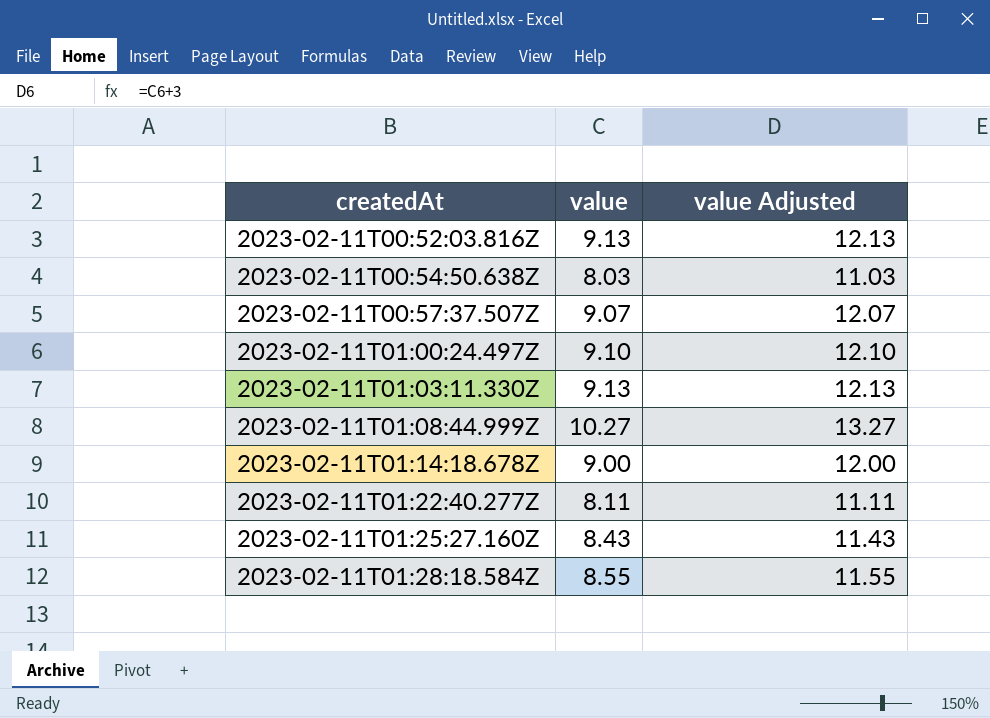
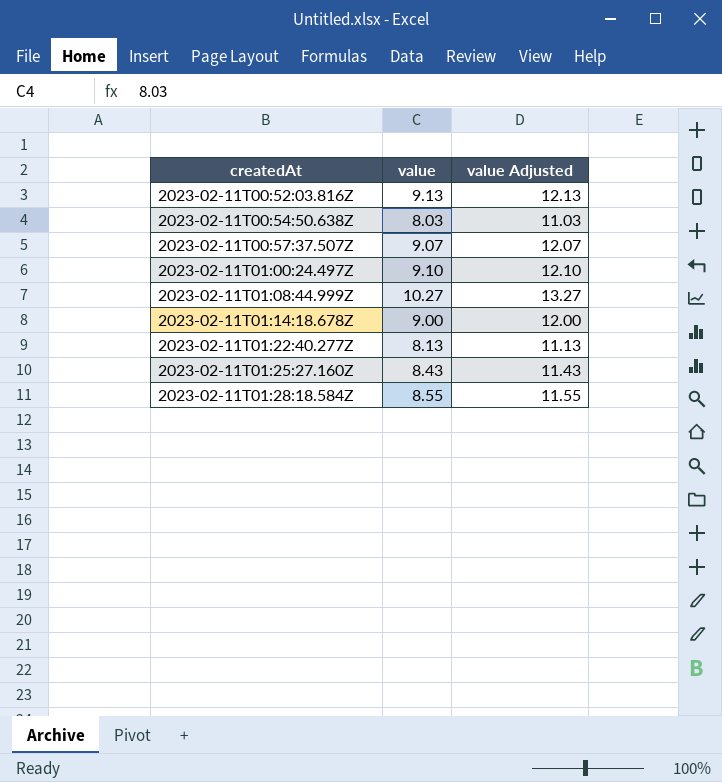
row 2023-02-11T01:03:11.330Z: 9.13 | 12.13 -> none
2023-02-11T01:22:40.277Z | value: 8.11 -> 8.13
2023-02-11T01:22:40.277Z | value Adjusted: 11.11 -> 11.13

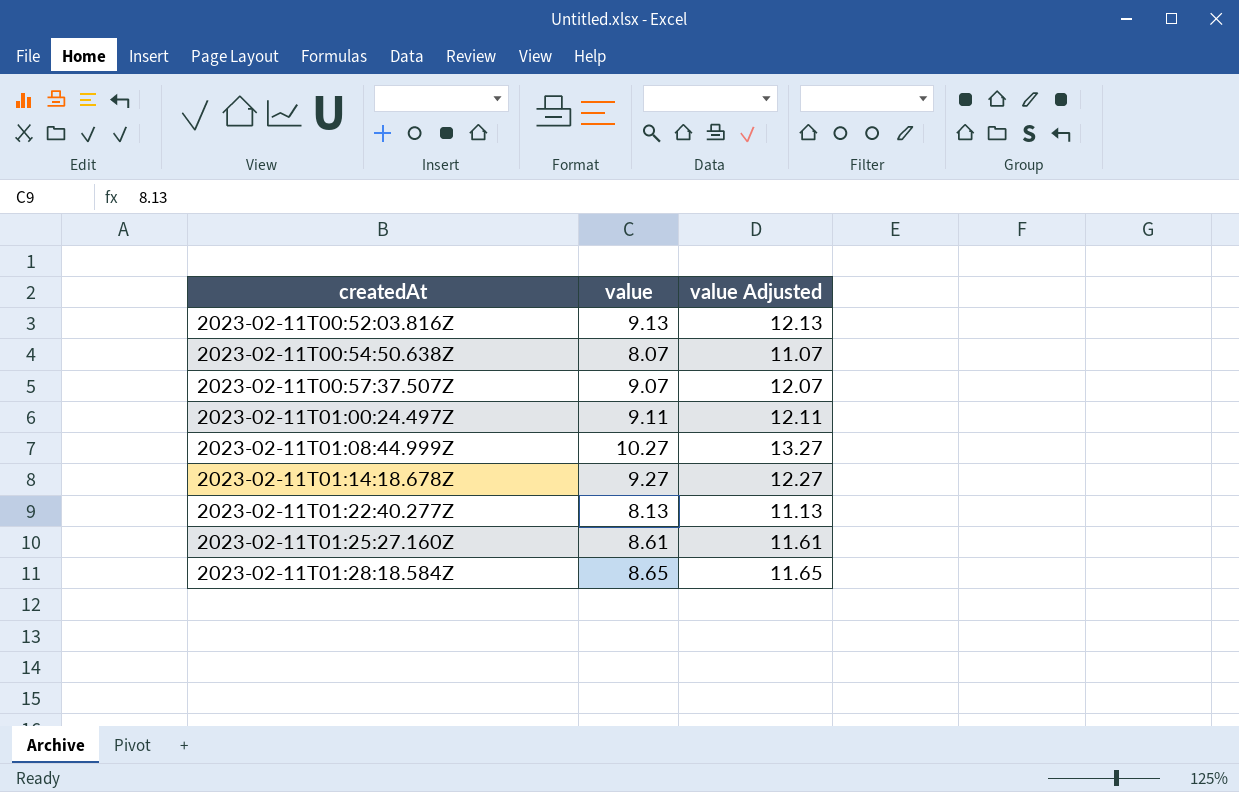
2023-02-11T00:54:50.638Z | value: 8.03 -> 8.07
2023-02-11T00:54:50.638Z | value Adjusted: 11.03 -> 11.07
2023-02-11T01:00:24.497Z | value: 9.10 -> 9.11
2023-02-11T01:00:24.497Z | value Adjusted: 12.10 -> 12.11
2023-02-11T01:14:18.678Z | value: 9.00 -> 9.27
2023-02-11T01:14:18.678Z | value Adjusted: 12.00 -> 12.27
2023-02-11T01:25:27.160Z | value: 8.43 -> 8.61
2023-02-11T01:25:27.160Z | value Adjusted: 11.43 -> 11.61
2023-02-11T01:28:18.584Z | value: 8.55 -> 8.65
2023-02-11T01:28:18.584Z | value Adjusted: 11.55 -> 11.65

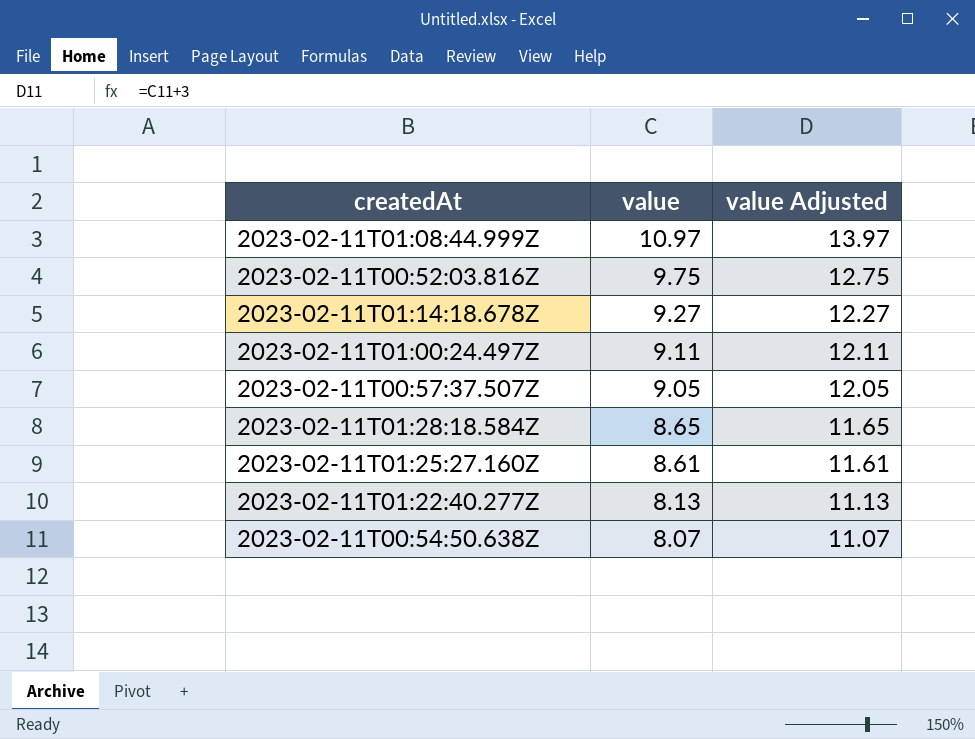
row order: createdAt ascending -> value descending
2023-02-11T01:08:44.999Z | value: 10.27 -> 10.97
2023-02-11T01:08:44.999Z | value Adjusted: 13.27 -> 13.97
2023-02-11T00:52:03.816Z | value: 9.13 -> 9.75
2023-02-11T00:52:03.816Z | value Adjusted: 12.13 -> 12.75
2023-02-11T00:57:37.507Z | value: 9.07 -> 9.05
2023-02-11T00:57:37.507Z | value Adjusted: 12.07 -> 12.05

